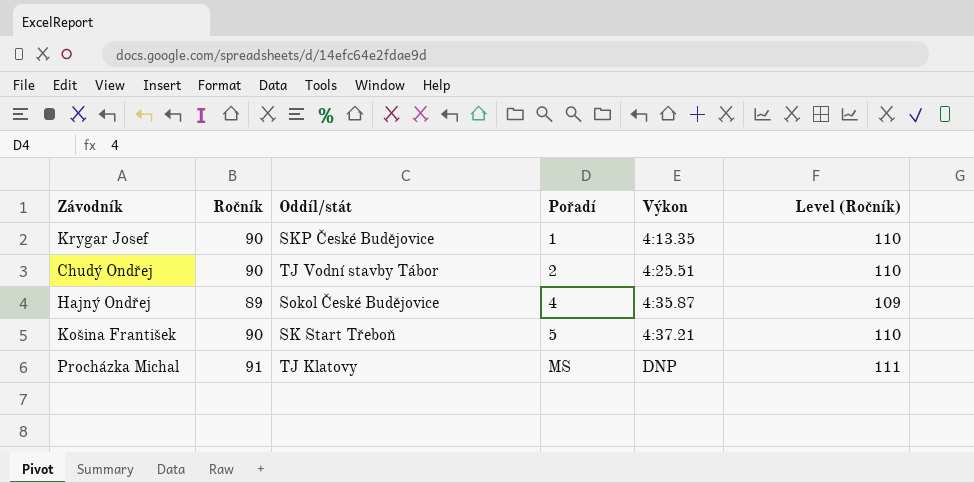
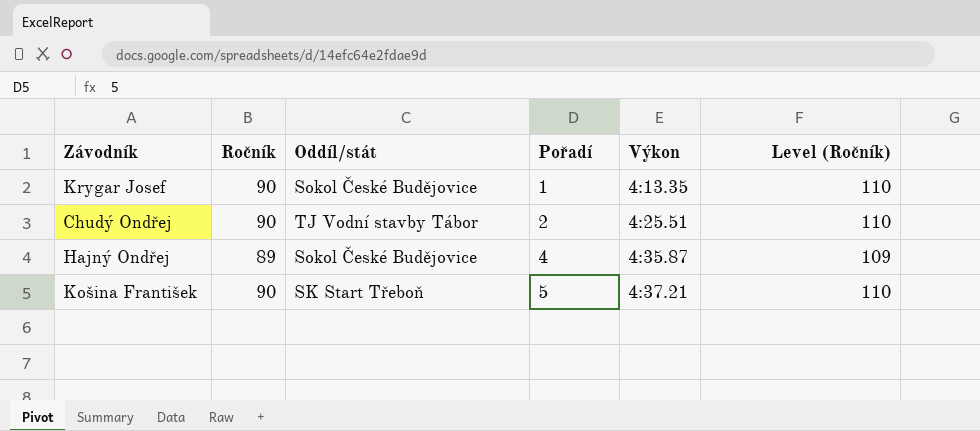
row Procházka Michal: 91 | TJ Klatovy | MS | DNP | 111 -> none
Krygar Josef | Oddíl/stát: SKP České Budějovice -> Sokol České Budějovice

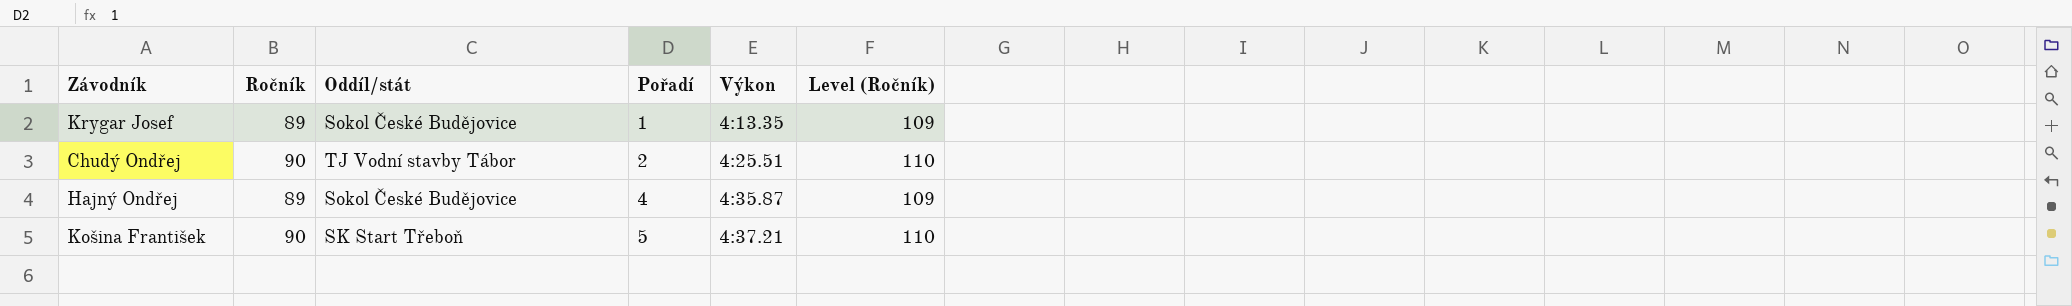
Krygar Josef | Ročník: 90 -> 89
Krygar Josef | Level (Ročník): 110 -> 109

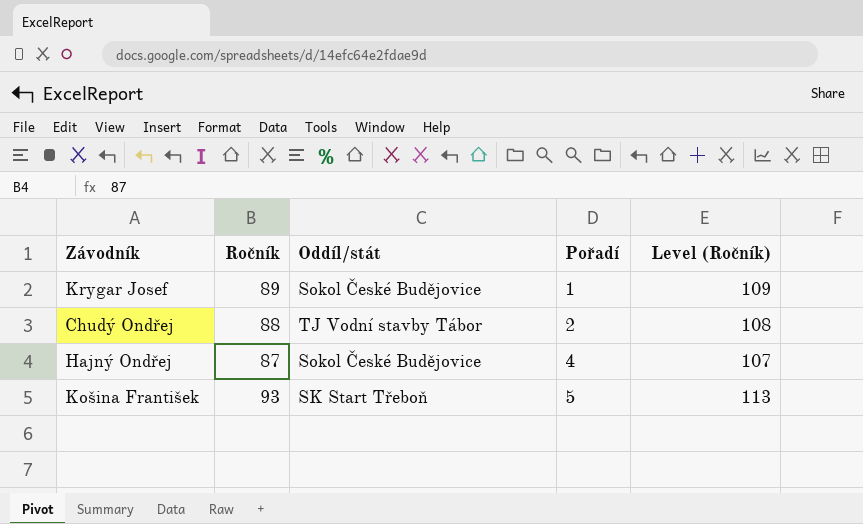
column Výkon | position: 5 -> none
Chudý Ondřej | Ročník: 90 -> 88
Chudý Ondřej | Level (Ročník): 110 -> 108
Hajný Ondřej | Ročník: 89 -> 87
Hajný Ondřej | Level (Ročník): 109 -> 107
Košina František | Ročník: 90 -> 93
Košina František | Level (Ročník): 110 -> 113

